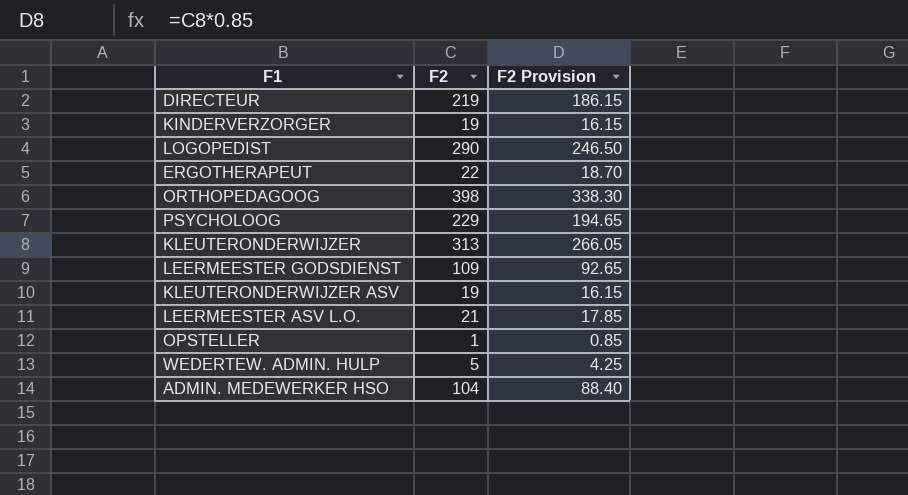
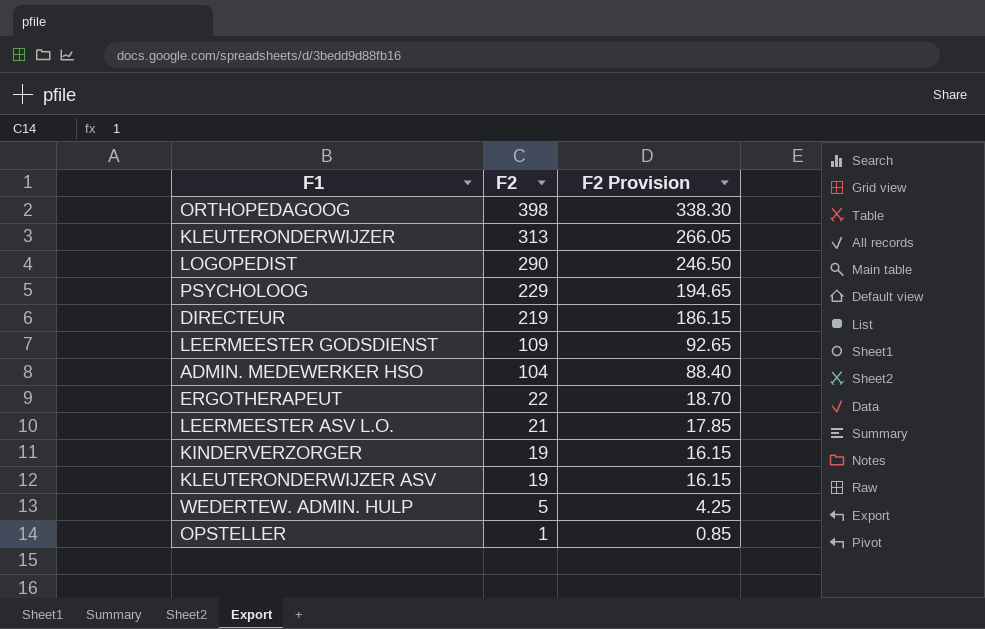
row order: none -> F2 descending

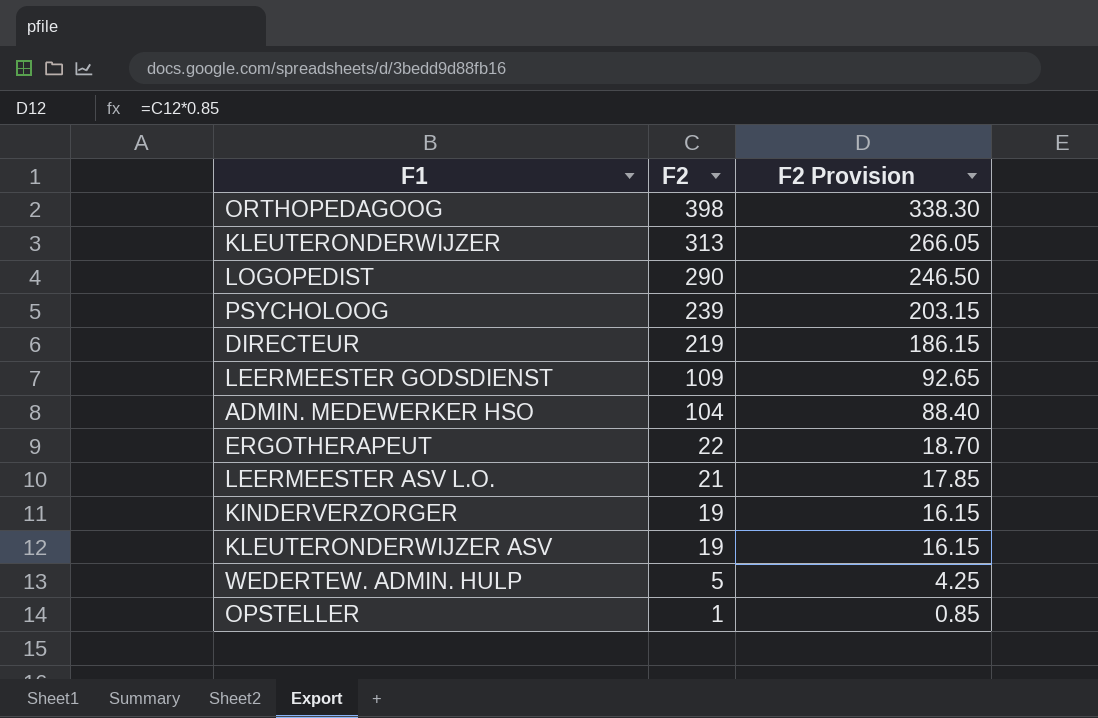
PSYCHOLOOG | F2: 229 -> 239
PSYCHOLOOG | F2 Provision: 194.65 -> 203.15

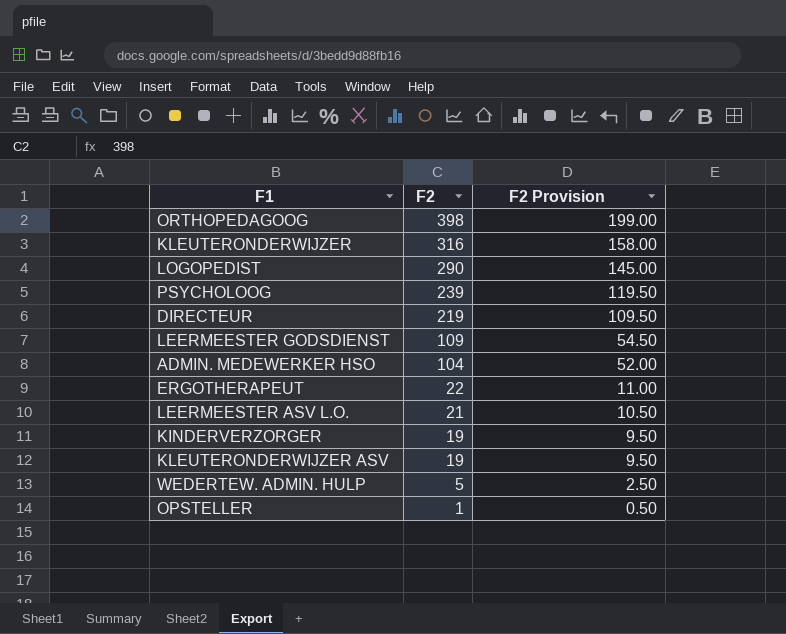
column F2 Provision | formula: [F2] * 0.85 -> [F2] * 0.5
KLEUTERONDERWIJZER | F2: 313 -> 316

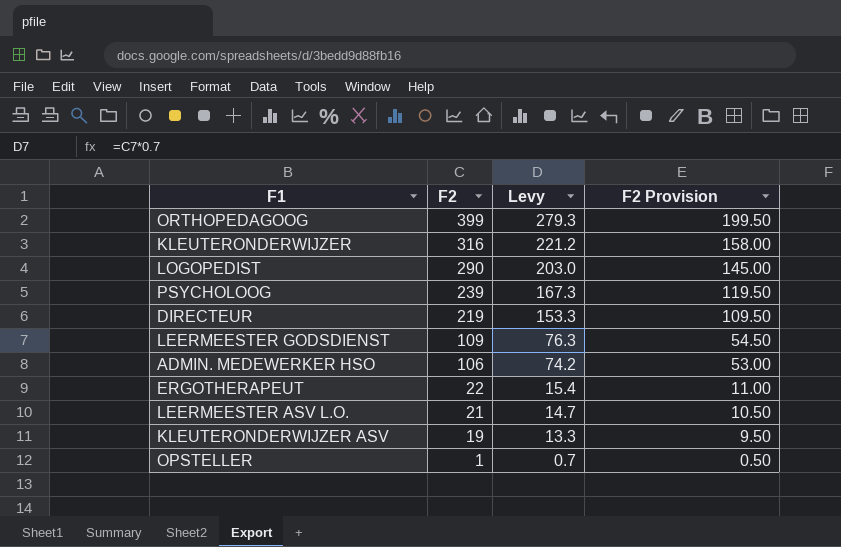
column Levy | formula: none -> [F2] * 0.7
row KINDERVERZORGER: 19 | 9.50 -> none
row WEDERTEW. ADMIN. HULP: 5 | 2.50 -> none
ORTHOPEDAGOOG | F2: 398 -> 399
ORTHOPEDAGOOG | F2 Provision: 199.00 -> 199.50
ADMIN. MEDEWERKER HSO | F2: 104 -> 106
ADMIN. MEDEWERKER HSO | F2 Provision: 52.00 -> 53.00

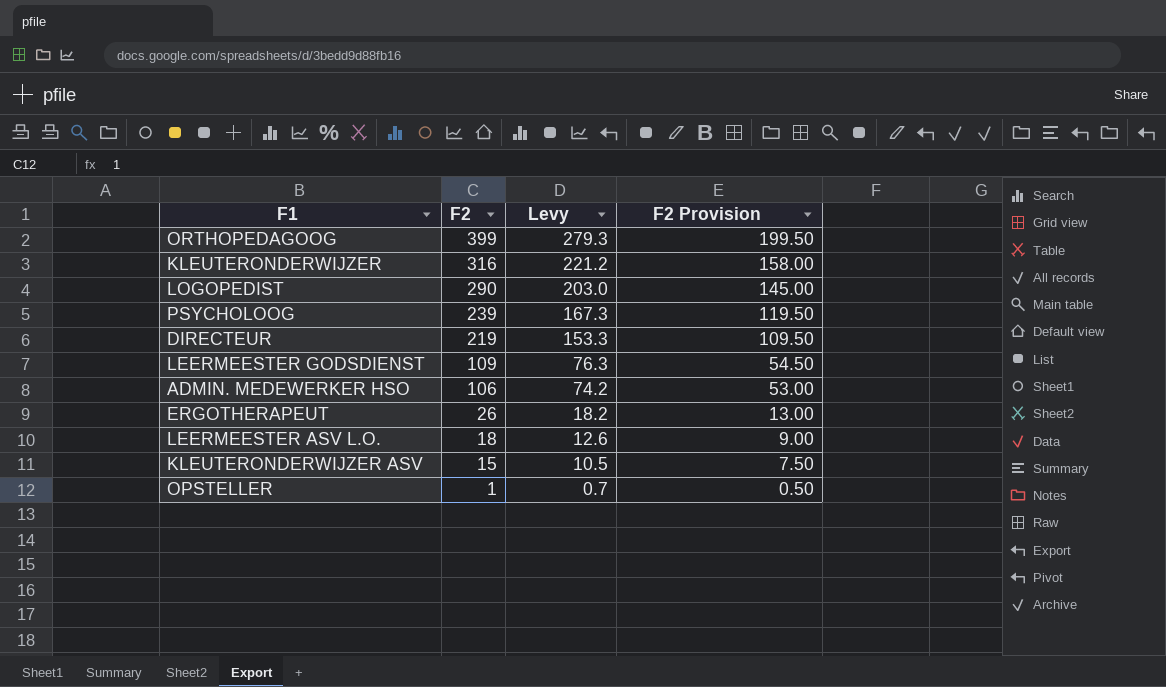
ERGOTHERAPEUT | F2: 22 -> 26
ERGOTHERAPEUT | Levy: 15.4 -> 18.2
ERGOTHERAPEUT | F2 Provision: 11.00 -> 13.00
LEERMEESTER ASV L.O. | F2: 21 -> 18
LEERMEESTER ASV L.O. | Levy: 14.7 -> 12.6
LEERMEESTER ASV L.O. | F2 Provision: 10.50 -> 9.00
KLEUTERONDERWIJZER ASV | F2: 19 -> 15
KLEUTERONDERWIJZER ASV | Levy: 13.3 -> 10.5
KLEUTERONDERWIJZER ASV | F2 Provision: 9.50 -> 7.50

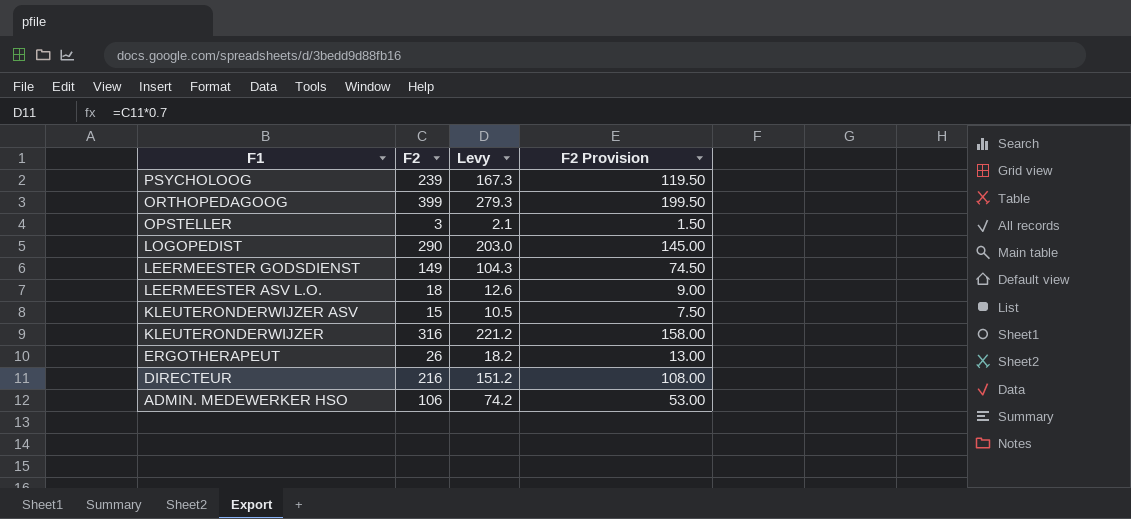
row order: F2 descending -> F1 descending
OPSTELLER | F2: 1 -> 3
OPSTELLER | Levy: 0.7 -> 2.1
OPSTELLER | F2 Provision: 0.50 -> 1.50
LEERMEESTER GODSDIENST | F2: 109 -> 149
LEERMEESTER GODSDIENST | Levy: 76.3 -> 104.3
LEERMEESTER GODSDIENST | F2 Provision: 54.50 -> 74.50
DIRECTEUR | F2: 219 -> 216
DIRECTEUR | Levy: 153.3 -> 151.2
DIRECTEUR | F2 Provision: 109.50 -> 108.00

